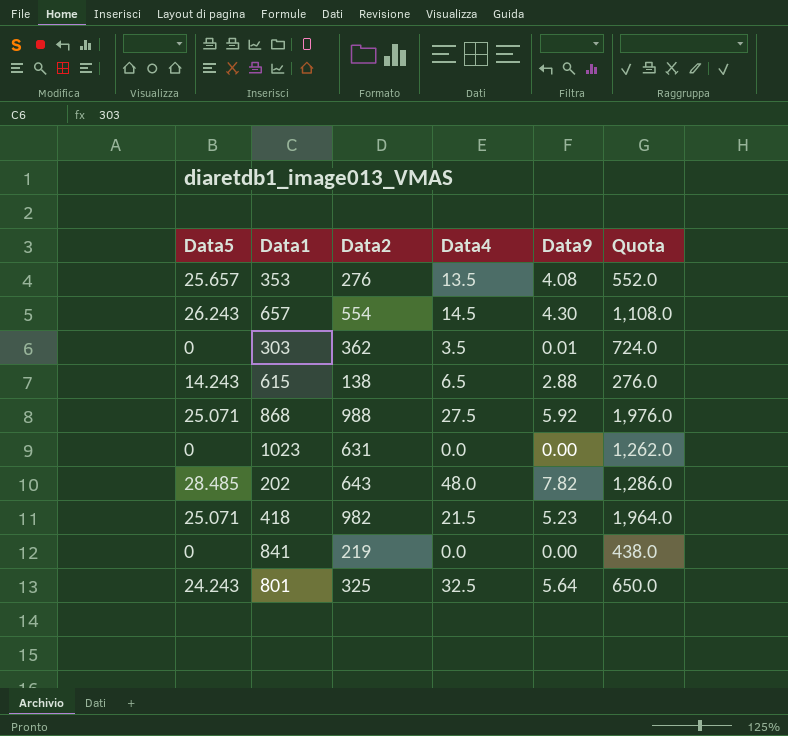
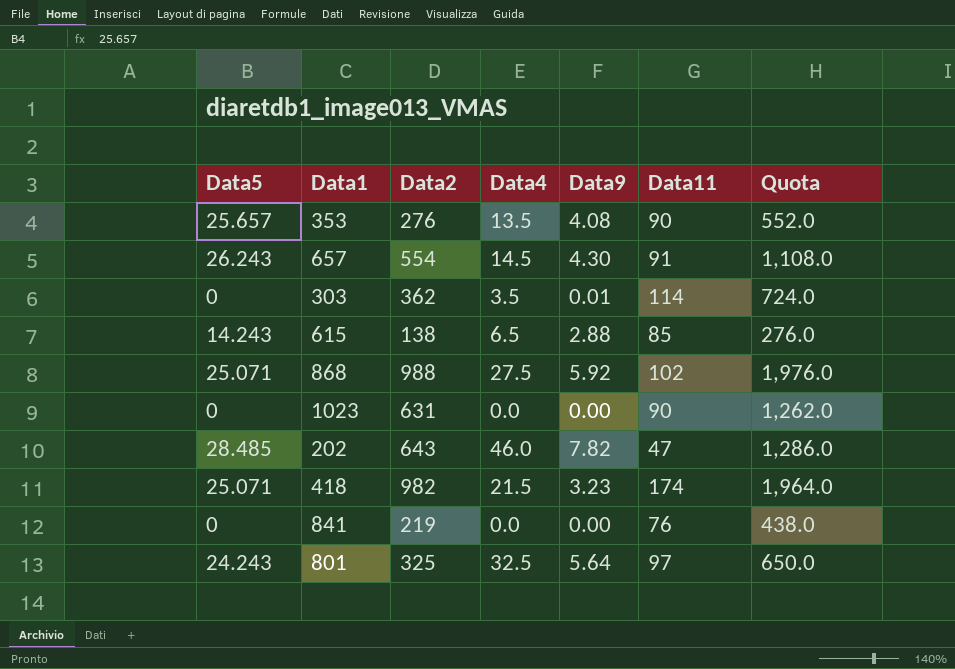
column Data11 | position: none -> 6
202 | Data4: 48.0 -> 46.0
418 | Data9: 5.23 -> 3.23

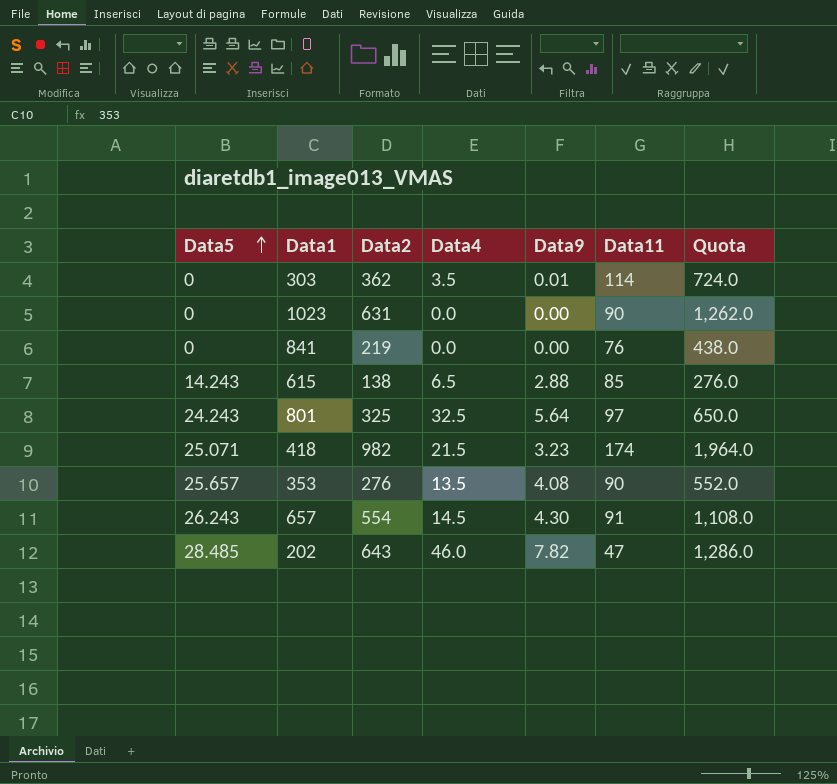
row order: none -> Data5 ascending
row 868: 25.071 | 988 | 27.5 | 5.92 | 102 | 1,976.0 -> none

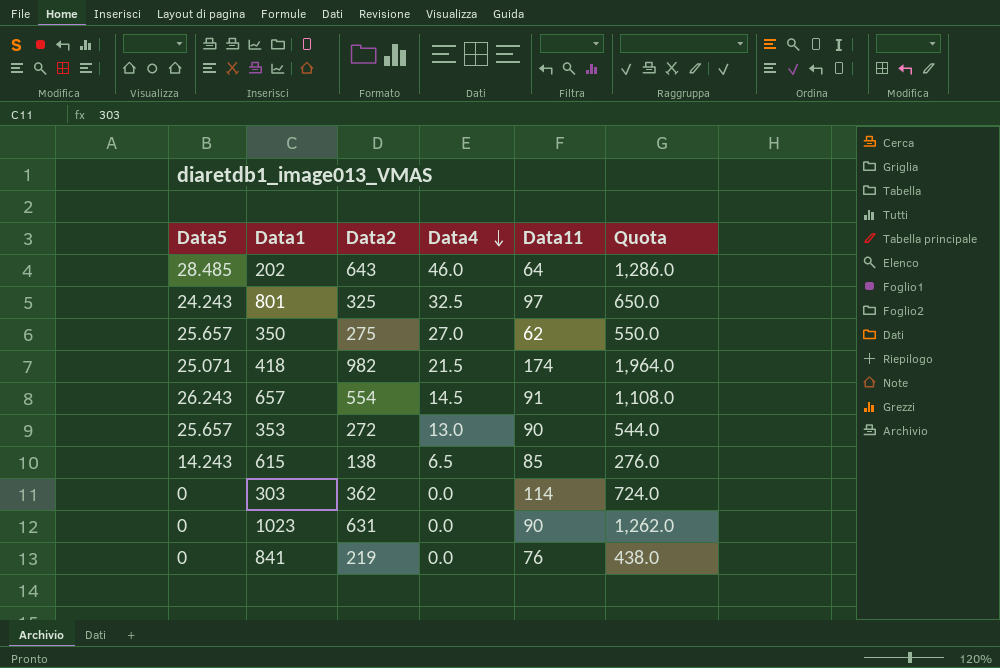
row order: Data5 ascending -> Data4 descending
column Data9 | position: 5 -> none
202 | Data11: 47 -> 64
row 350: none -> 25.657 | 275 | 27.0 | 62 | 550.0
353 | Data2: 276 -> 272
353 | Data4: 13.5 -> 13.0
353 | Quota: 552.0 -> 544.0
303 | Data4: 3.5 -> 0.0

